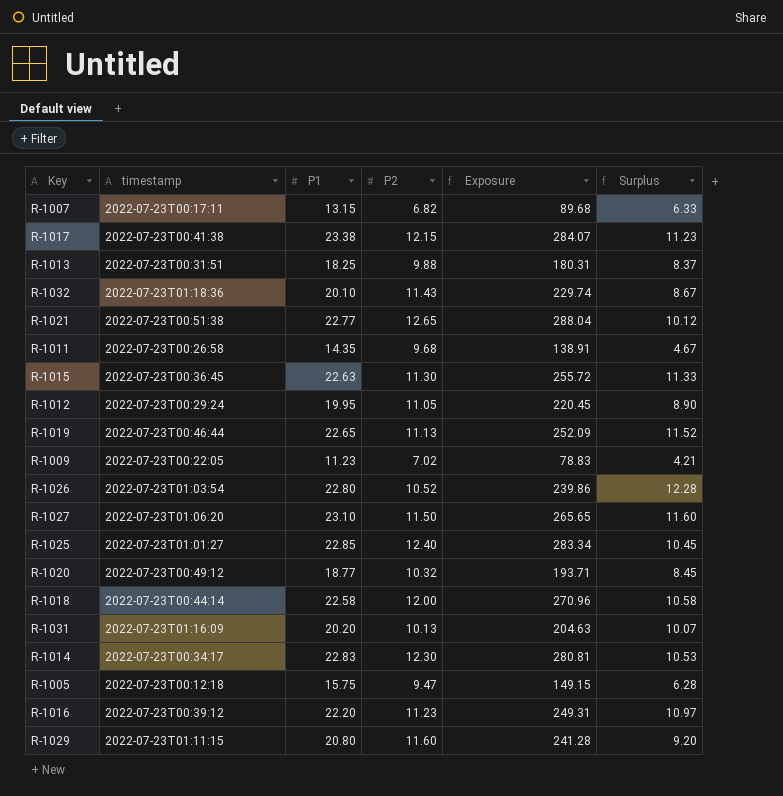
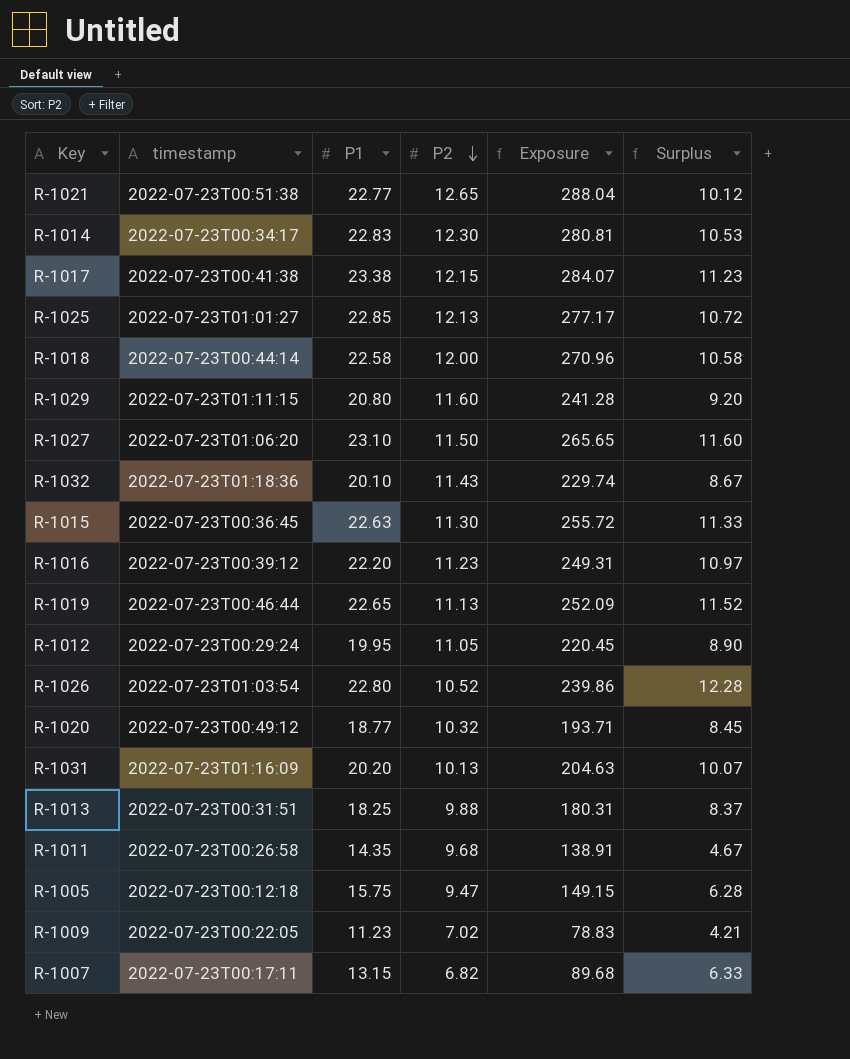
row order: none -> P2 descending
R-1025 | P2: 12.40 -> 12.13
R-1025 | Exposure: 283.34 -> 277.17
R-1025 | Surplus: 10.45 -> 10.72

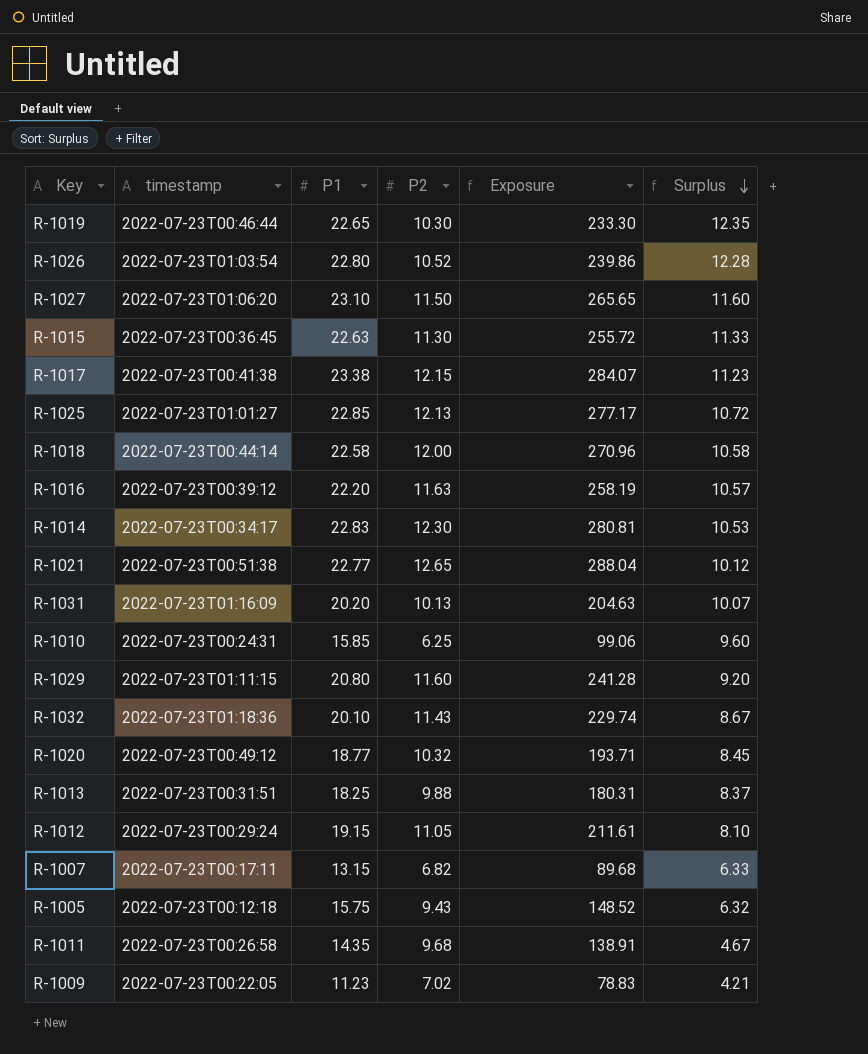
row order: P2 descending -> Surplus descending
R-1019 | P2: 11.13 -> 10.30
R-1019 | Exposure: 252.09 -> 233.30
R-1019 | Surplus: 11.52 -> 12.35
R-1016 | P2: 11.23 -> 11.63
R-1016 | Exposure: 249.31 -> 258.19
R-1016 | Surplus: 10.97 -> 10.57
row R-1010: none -> 2022-07-23T00:24:31 | 15.85 | 6.25 | 99.06 | 9.60
R-1012 | P1: 19.95 -> 19.15
R-1012 | Exposure: 220.45 -> 211.61
R-1012 | Surplus: 8.90 -> 8.10
R-1005 | P2: 9.47 -> 9.43
R-1005 | Exposure: 149.15 -> 148.52
R-1005 | Surplus: 6.28 -> 6.32

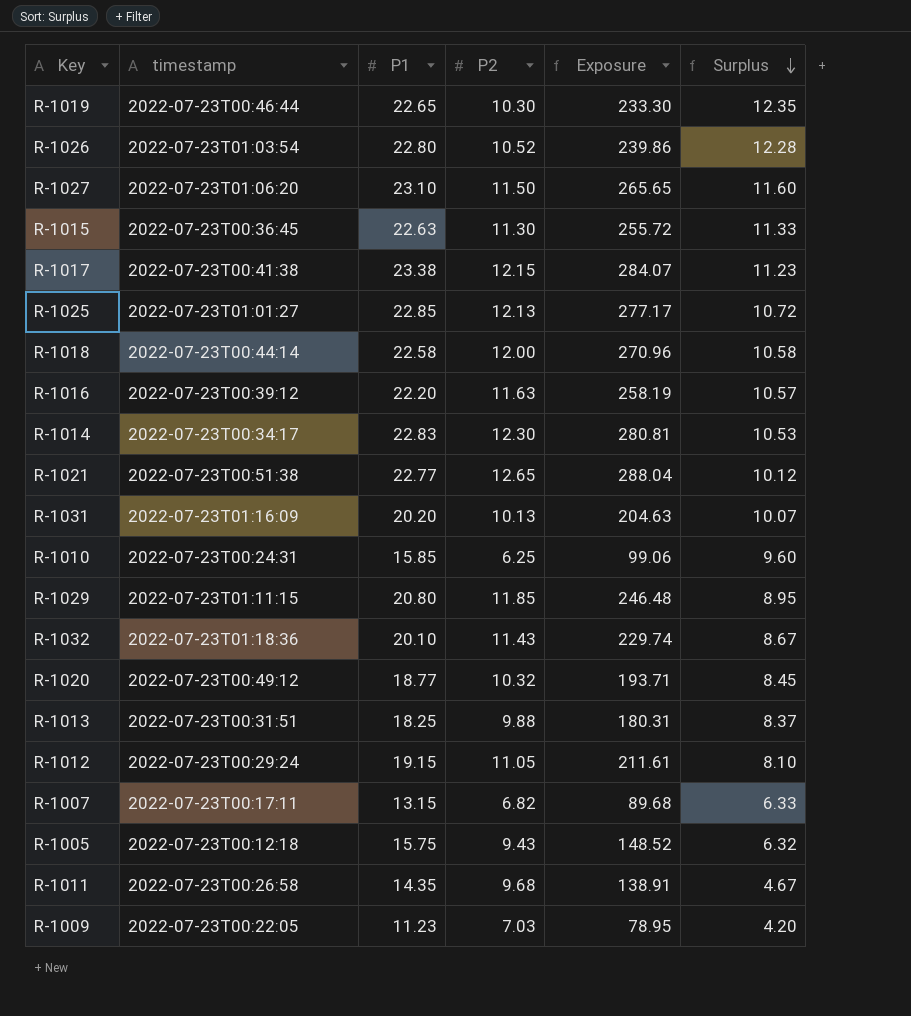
R-1029 | P2: 11.60 -> 11.85
R-1029 | Exposure: 241.28 -> 246.48
R-1029 | Surplus: 9.20 -> 8.95
R-1009 | P2: 7.02 -> 7.03
R-1009 | Exposure: 78.83 -> 78.95
R-1009 | Surplus: 4.21 -> 4.20

